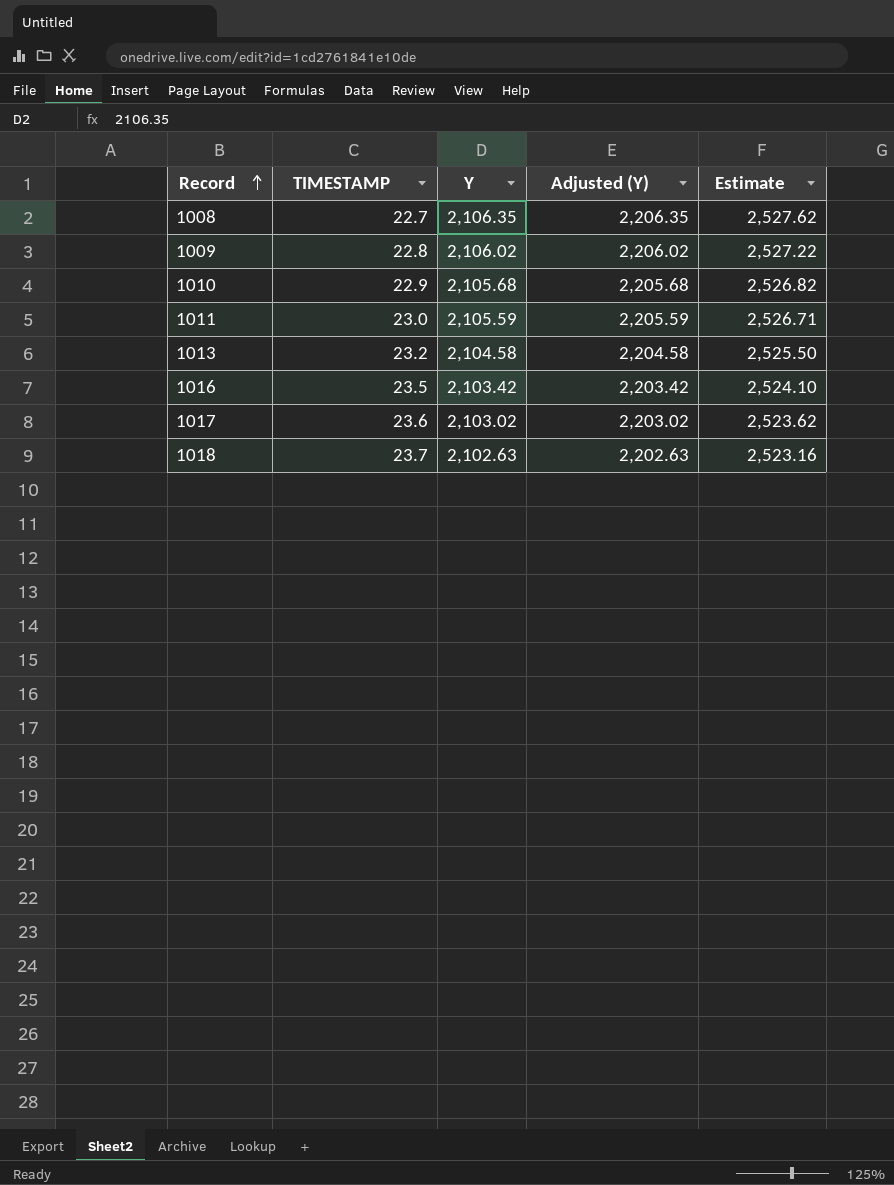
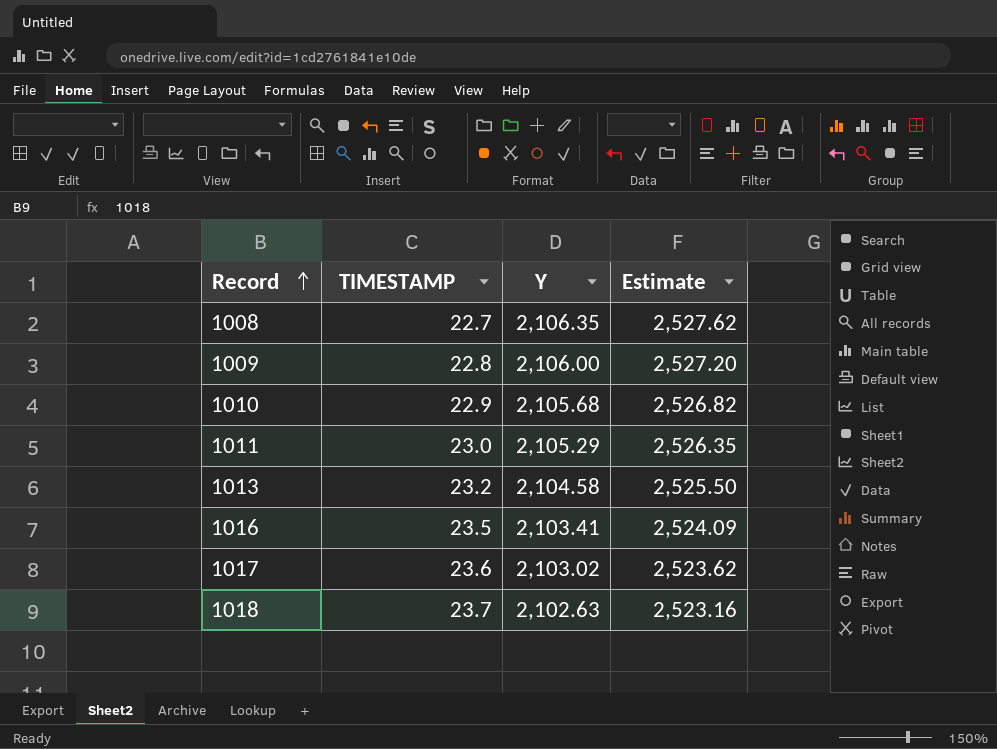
column Adjusted (Y) | formula: [Y] + 100 -> none
1009 | Y: 2,106.02 -> 2,106.00
1009 | Estimate: 2,527.22 -> 2,527.20
1011 | Y: 2,105.59 -> 2,105.29
1011 | Estimate: 2,526.71 -> 2,526.35
1016 | Y: 2,103.42 -> 2,103.41
1016 | Estimate: 2,524.10 -> 2,524.09

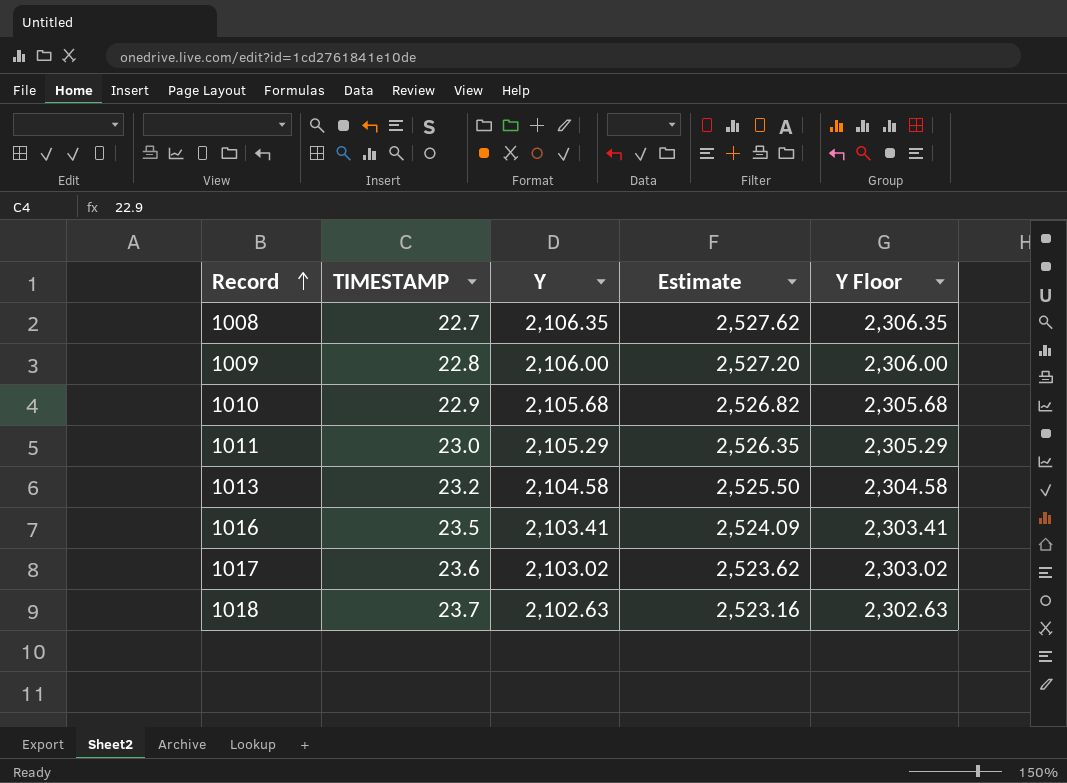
column Y Floor | formula: none -> [Y] + 200

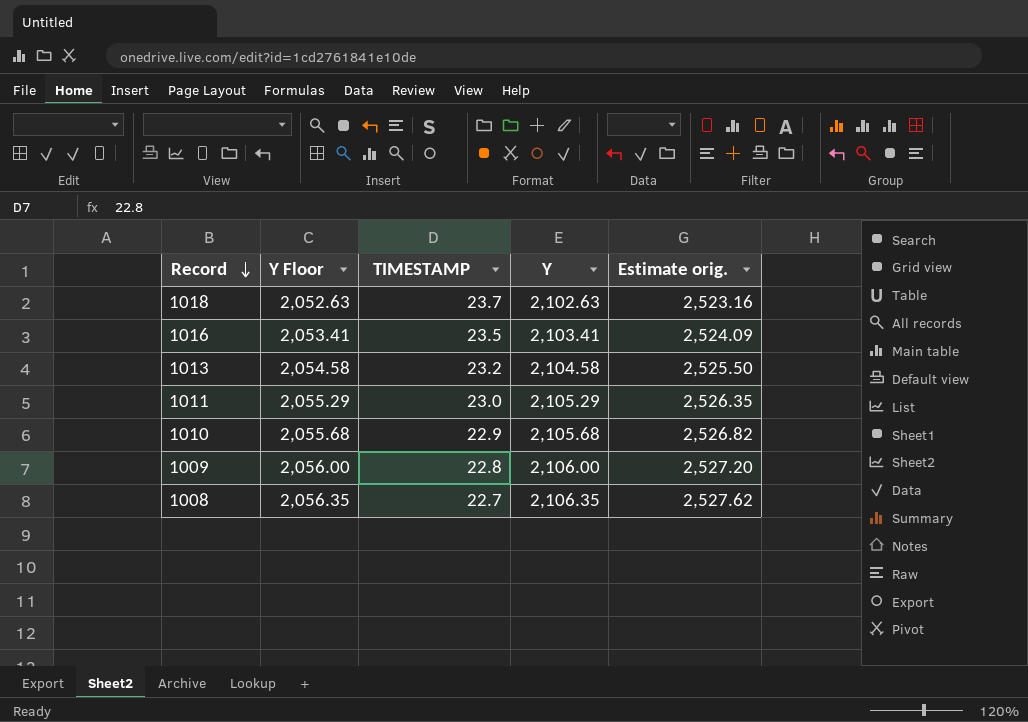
row order: Record ascending -> Record descending
column Y Floor | formula: [Y] + 200 -> [Y] - 50
column Y Floor | position: 5 -> 2
column name: Estimate -> Estimate orig.
row 1017: 23.6 | 2,103.02 | 2,523.62 | 2,303.02 -> none

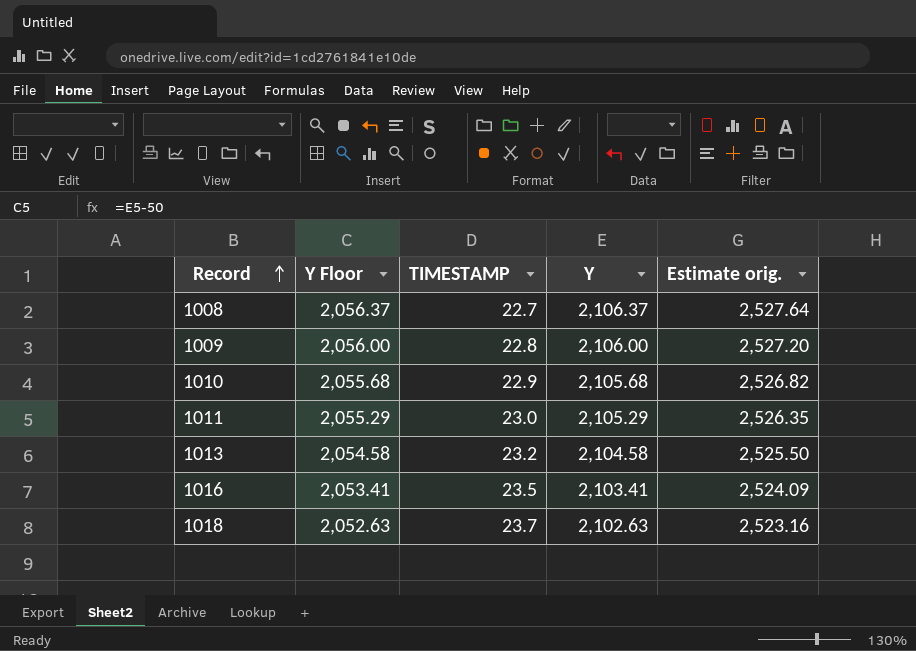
row order: Record descending -> Record ascending
1008 | Y Floor: 2,056.35 -> 2,056.37
1008 | Y: 2,106.35 -> 2,106.37
1008 | Estimate orig.: 2,527.62 -> 2,527.64

